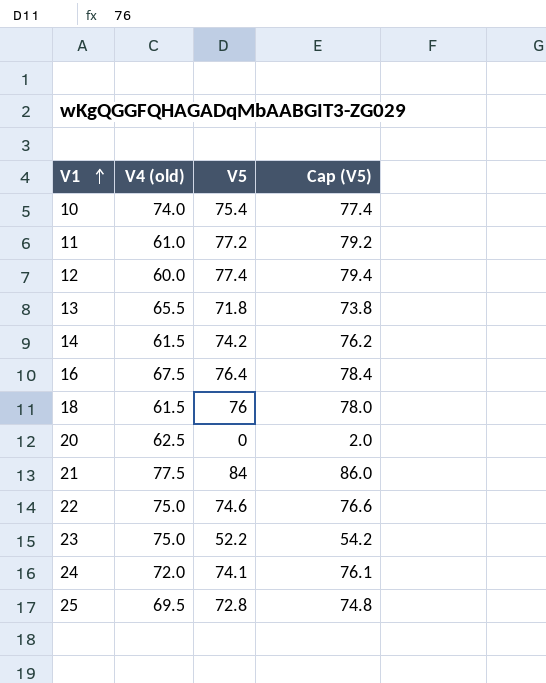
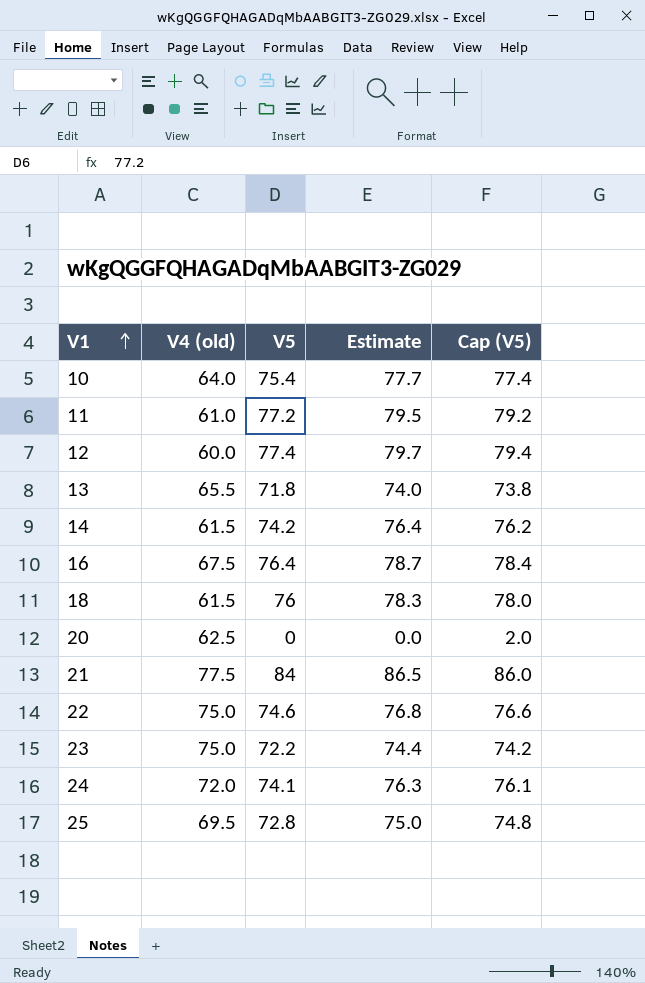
column Estimate | formula: none -> [V5] * 1.03
10 | V4 (old): 74.0 -> 64.0
23 | V5: 52.2 -> 72.2
23 | Cap (V5): 54.2 -> 74.2

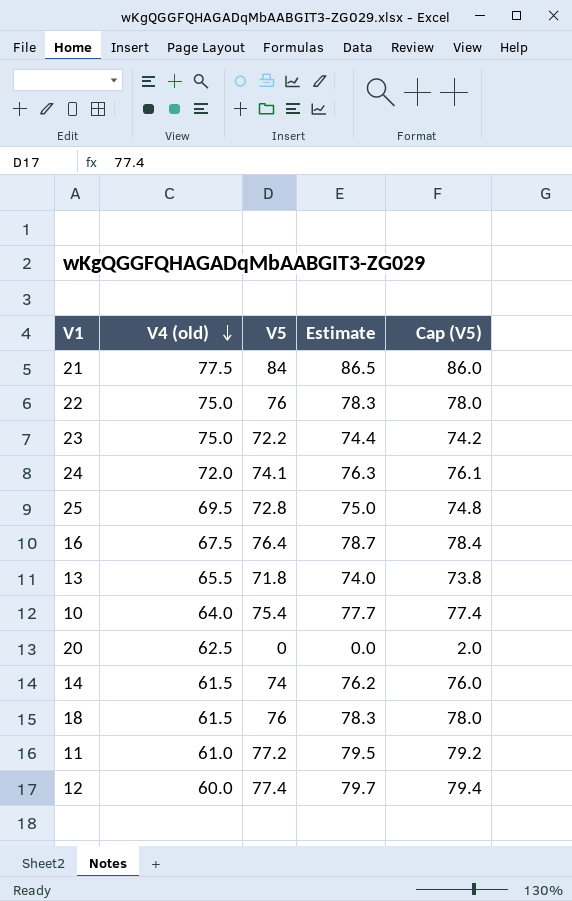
row order: V1 ascending -> V4 (old) descending
22 | V5: 74.6 -> 76
22 | Estimate: 76.8 -> 78.3
22 | Cap (V5): 76.6 -> 78.0
14 | V5: 74.2 -> 74
14 | Estimate: 76.4 -> 76.2
14 | Cap (V5): 76.2 -> 76.0

